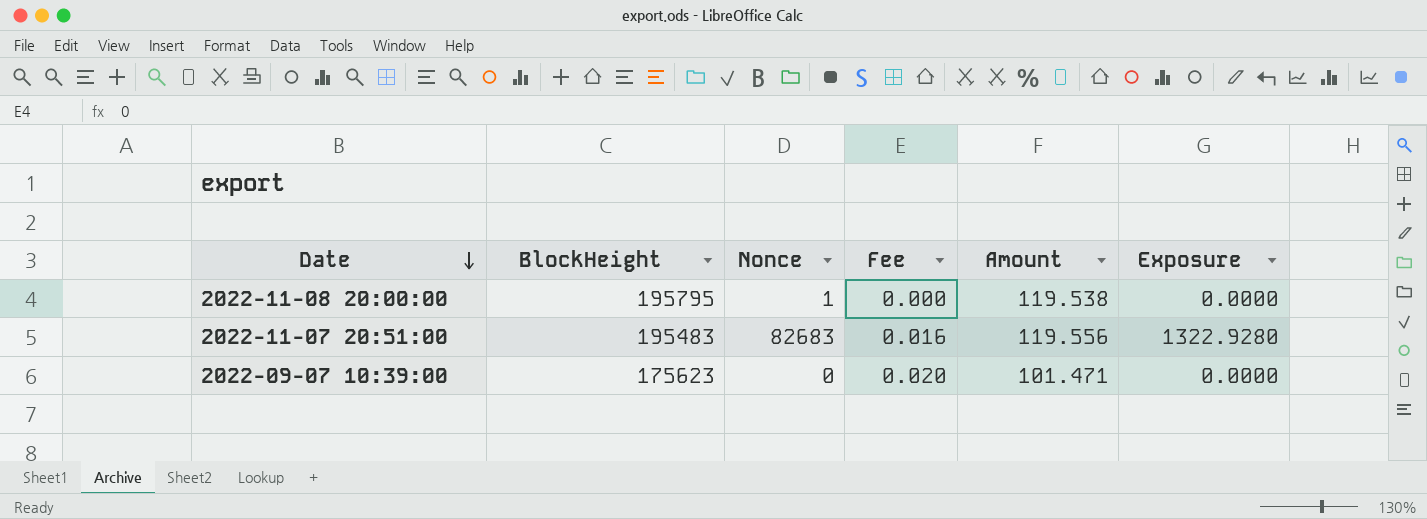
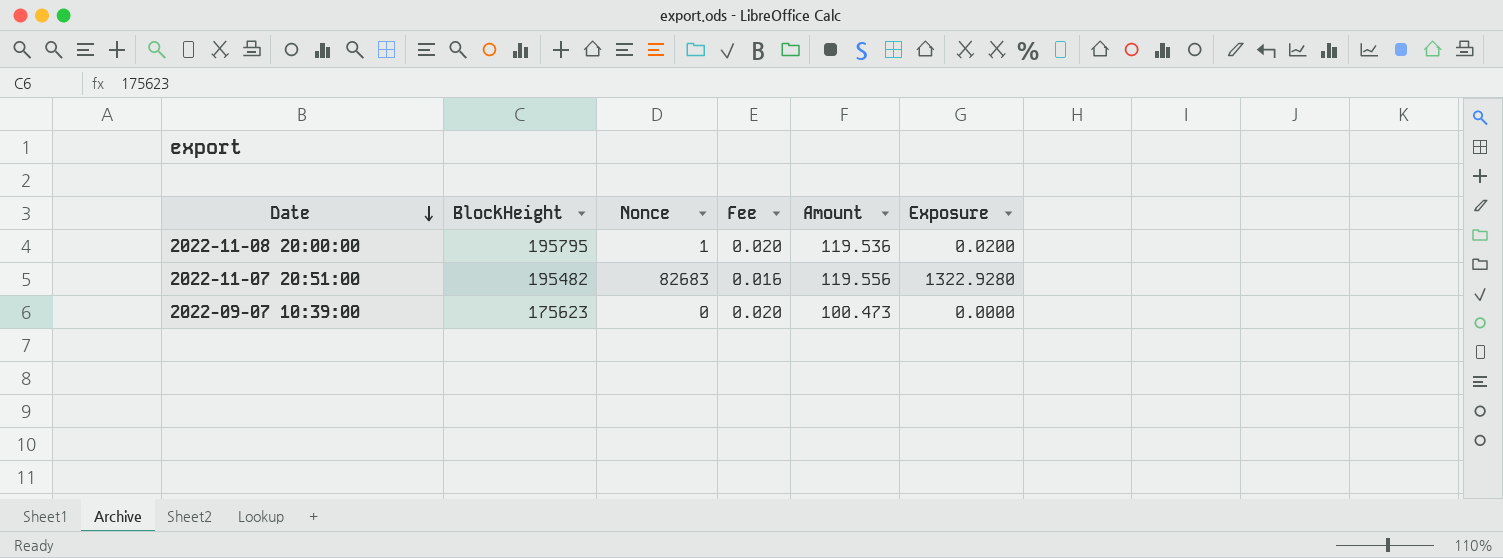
2022-11-08 20:00:00 | Fee: 0.000 -> 0.020
2022-11-08 20:00:00 | Amount: 119.538 -> 119.536
2022-11-08 20:00:00 | Exposure: 0.0000 -> 0.0200
2022-11-07 20:51:00 | BlockHeight: 195483 -> 195482
2022-09-07 10:39:00 | Amount: 101.471 -> 100.473

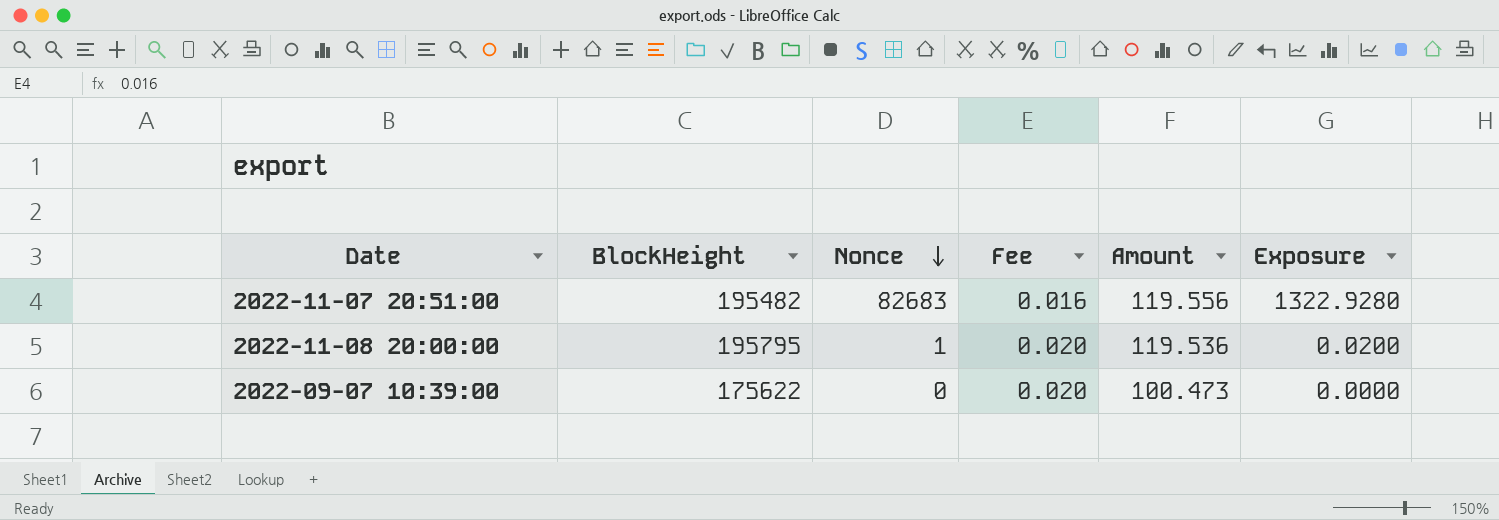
row order: Date descending -> Nonce descending
2022-09-07 10:39:00 | BlockHeight: 175623 -> 175622

